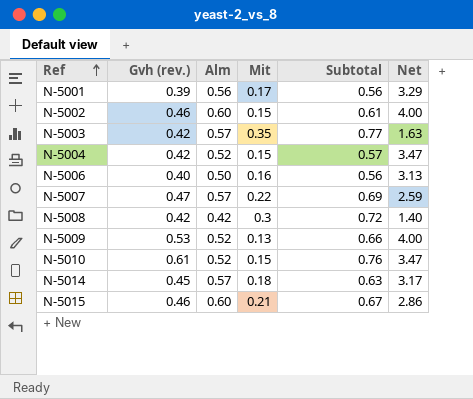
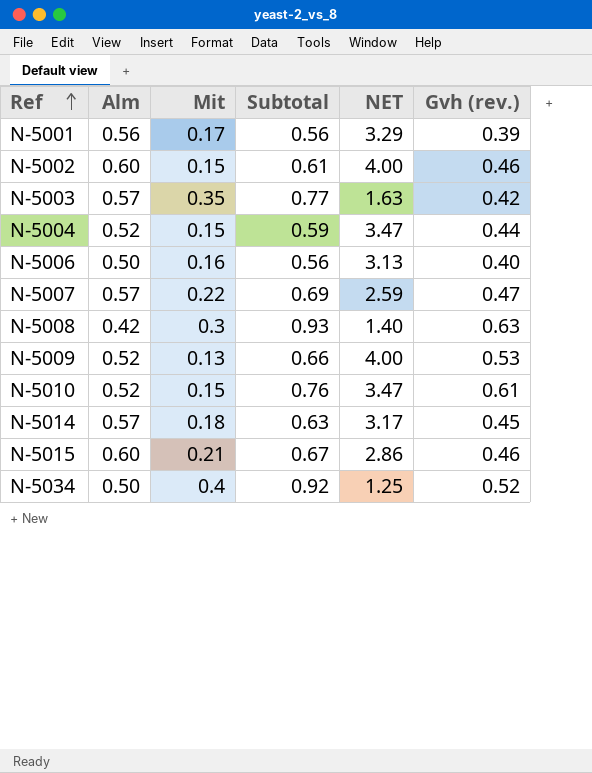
column name: Net -> NET
column Gvh (rev.) | position: 2 -> 6
N-5004 | Subtotal: 0.57 -> 0.59
N-5004 | Gvh (rev.): 0.42 -> 0.44
N-5008 | Subtotal: 0.72 -> 0.93
N-5008 | Gvh (rev.): 0.42 -> 0.63
row N-5034: none -> 0.50 | 0.4 | 0.92 | 1.25 | 0.52

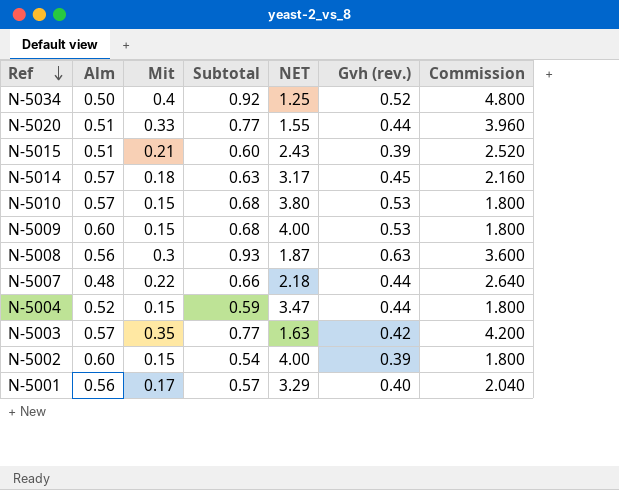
row order: Ref ascending -> Ref descending
column Commission | formula: none -> [Mit] * 12
row N-5006: 0.50 | 0.16 | 0.56 | 3.13 | 0.40 -> none
row N-5020: none -> 0.51 | 0.33 | 0.77 | 1.55 | 0.44 | 3.960
N-5015 | Alm: 0.60 -> 0.51
N-5015 | Subtotal: 0.67 -> 0.60
N-5015 | NET: 2.86 -> 2.43
N-5015 | Gvh (rev.): 0.46 -> 0.39
N-5010 | Alm: 0.52 -> 0.57
N-5010 | Subtotal: 0.76 -> 0.68
N-5010 | NET: 3.47 -> 3.80
N-5010 | Gvh (rev.): 0.61 -> 0.53
N-5009 | Alm: 0.52 -> 0.60
N-5009 | Mit: 0.13 -> 0.15
N-5009 | Subtotal: 0.66 -> 0.68
N-5008 | Alm: 0.42 -> 0.56
N-5008 | NET: 1.40 -> 1.87
N-5007 | Alm: 0.57 -> 0.48
N-5007 | Subtotal: 0.69 -> 0.66
N-5007 | NET: 2.59 -> 2.18
N-5007 | Gvh (rev.): 0.47 -> 0.44
N-5002 | Subtotal: 0.61 -> 0.54
N-5002 | Gvh (rev.): 0.46 -> 0.39
N-5001 | Subtotal: 0.56 -> 0.57
N-5001 | Gvh (rev.): 0.39 -> 0.40

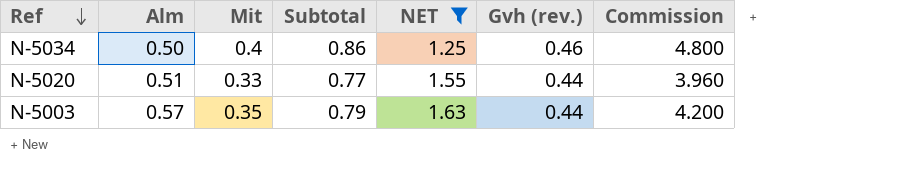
filter: none -> NET <= 1.63
N-5034 | Subtotal: 0.92 -> 0.86
N-5034 | Gvh (rev.): 0.52 -> 0.46
N-5003 | Subtotal: 0.77 -> 0.79
N-5003 | Gvh (rev.): 0.42 -> 0.44

